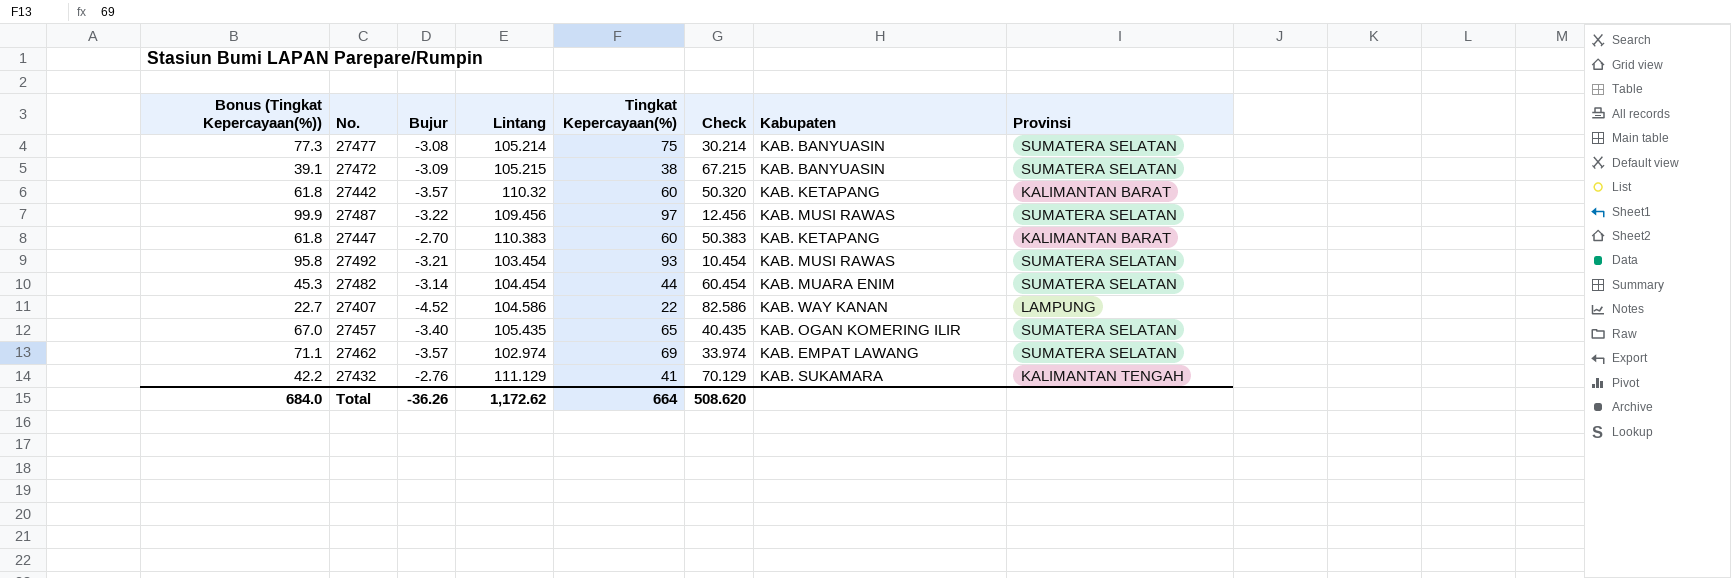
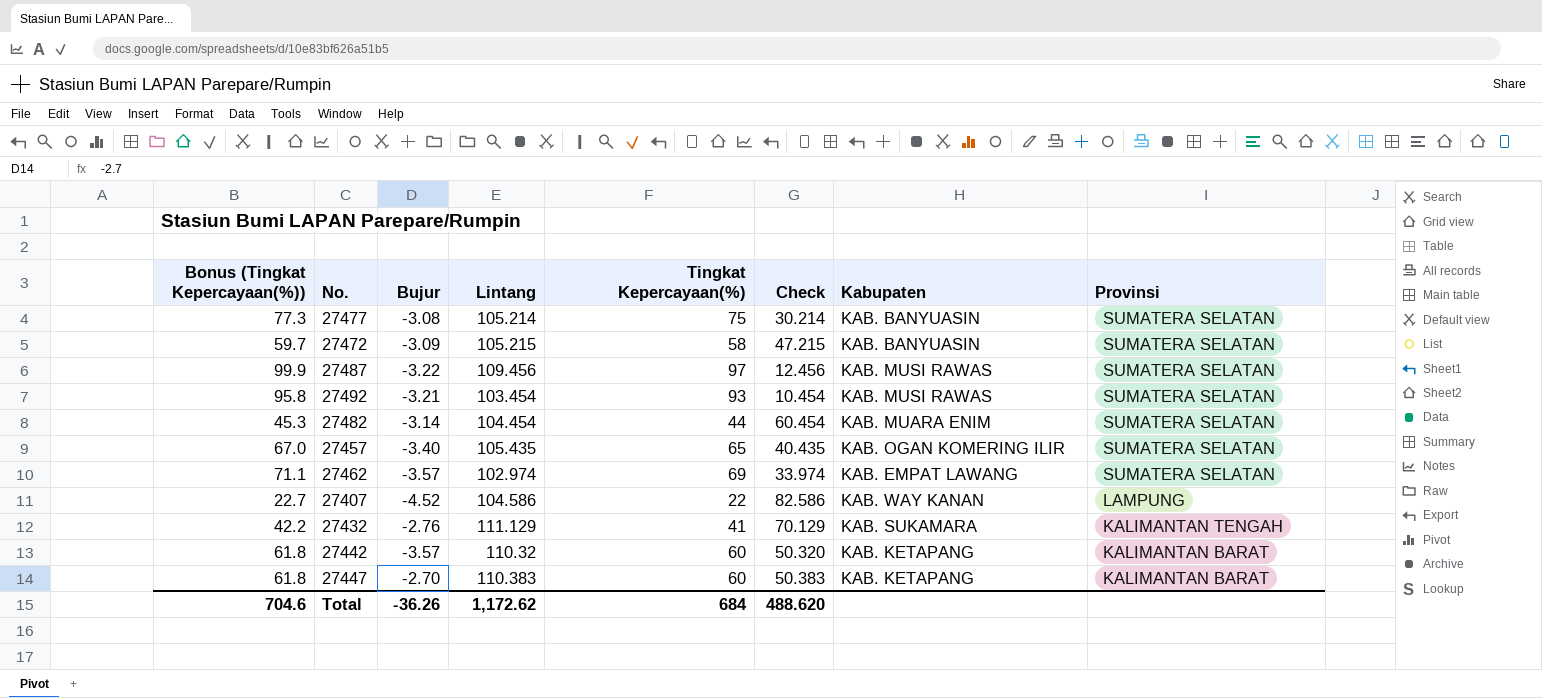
row order: none -> Provinsi descending
27472 | Bonus (Tingkat Kepercayaan(%)): 39.1 -> 59.7
27472 | Tingkat Kepercayaan(%): 38 -> 58
27472 | Check: 67.215 -> 47.215
Total | Bonus (Tingkat Kepercayaan(%)): 684.0 -> 704.6
Total | Tingkat Kepercayaan(%): 664 -> 684
Total | Check: 508.620 -> 488.620

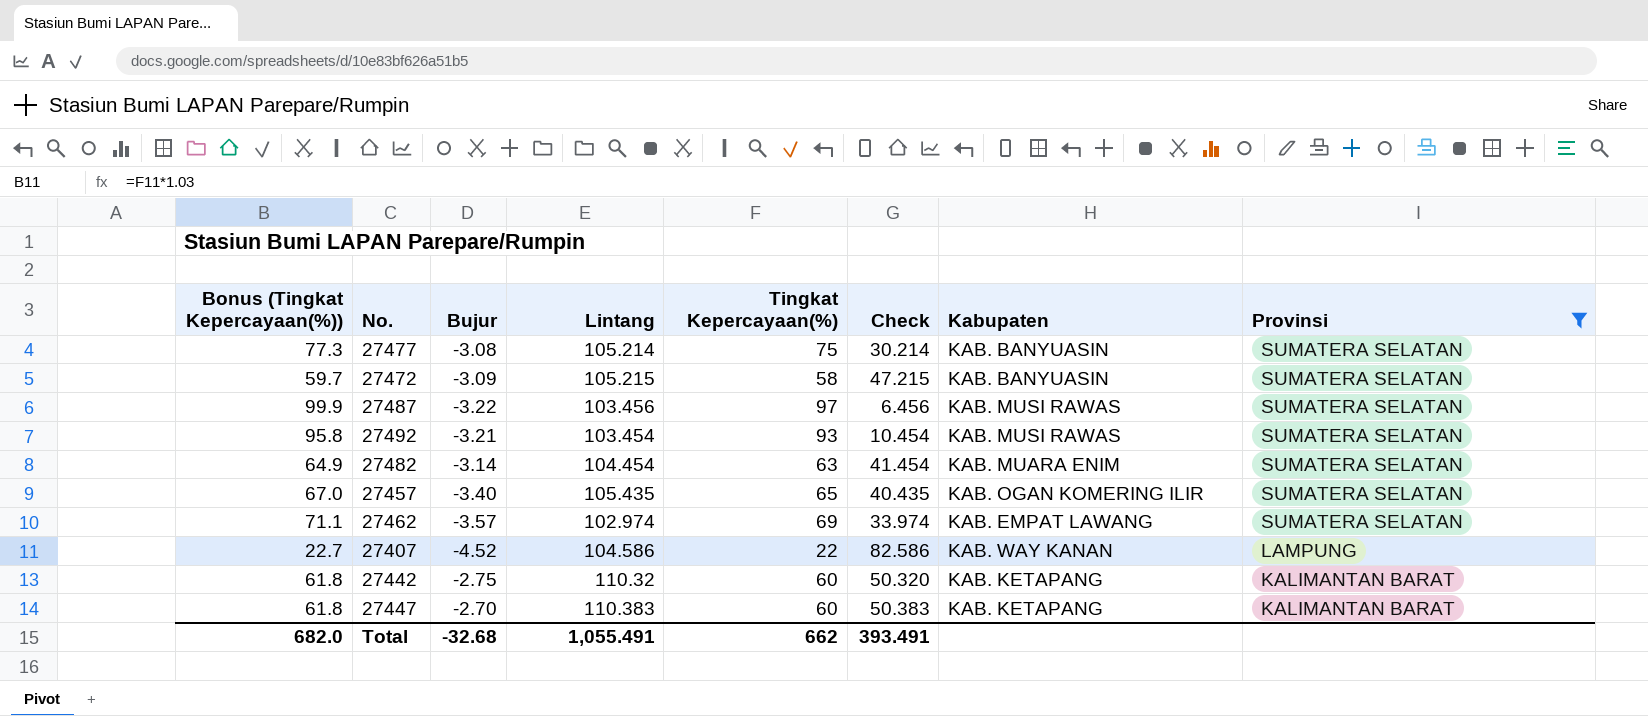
filter: none -> Provinsi != KALIMANTAN TENGAH
27487 | Lintang: 109.456 -> 103.456
27487 | Check: 12.456 -> 6.456
27482 | Bonus (Tingkat Kepercayaan(%)): 45.3 -> 64.9
27482 | Tingkat Kepercayaan(%): 44 -> 63
27482 | Check: 60.454 -> 41.454
27442 | Bujur: -3.57 -> -2.75
Total | Bonus (Tingkat Kepercayaan(%)): 704.6 -> 682.0
Total | Bujur: -36.26 -> -32.68
Total | Lintang: 1,172.62 -> 1,055.491
Total | Tingkat Kepercayaan(%): 684 -> 662
Total | Check: 488.620 -> 393.491

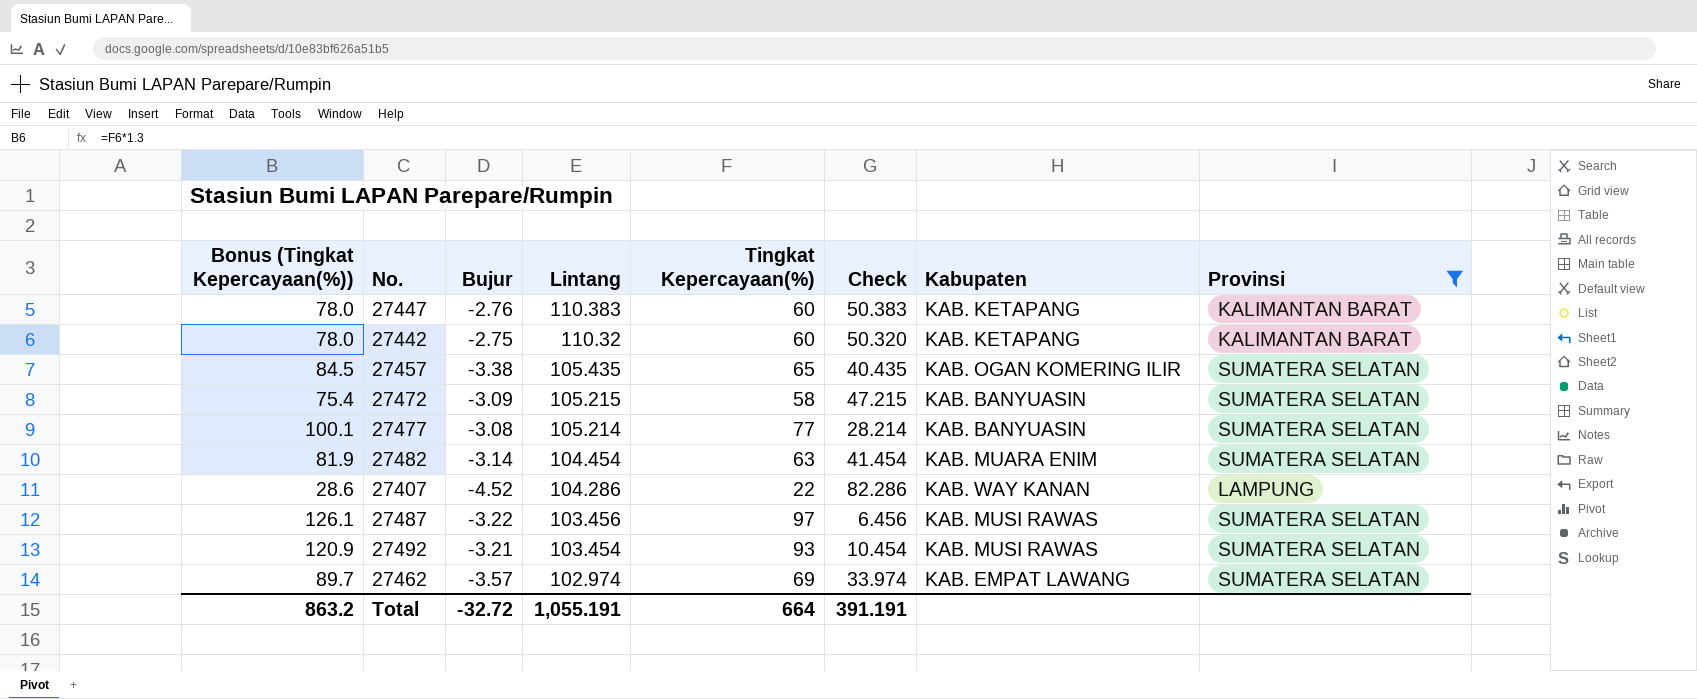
row order: Provinsi descending -> Lintang descending
column Bonus (Tingkat Kepercayaan(%)) | formula: [Tingkat Kepercayaan(%)] * 1.03 -> [Tingkat Kepercayaan(%)] * 1.3
27447 | Bujur: -2.70 -> -2.76
27457 | Bujur: -3.40 -> -3.38
27477 | Tingkat Kepercayaan(%): 75 -> 77
27477 | Check: 30.214 -> 28.214
27407 | Lintang: 104.586 -> 104.286
27407 | Check: 82.586 -> 82.286
Total | Bonus (Tingkat Kepercayaan(%)): 682.0 -> 863.2
Total | Bujur: -32.68 -> -32.72
Total | Lintang: 1,055.491 -> 1,055.191
Total | Tingkat Kepercayaan(%): 662 -> 664
Total | Check: 393.491 -> 391.191

